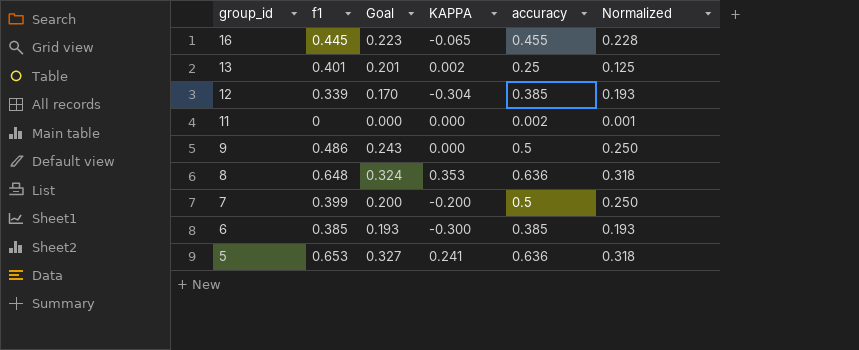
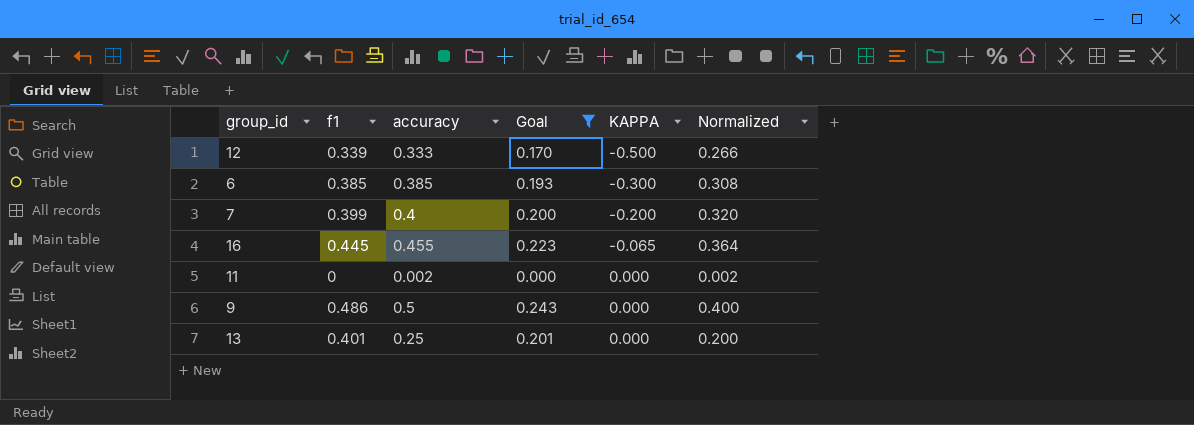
filter: none -> Goal <= 0.243
row order: group_id descending -> KAPPA ascending
column accuracy | position: 5 -> 3
column Normalized | formula: [accuracy] * 0.5 -> [accuracy] * 0.8
12 | accuracy: 0.385 -> 0.333
12 | KAPPA: -0.304 -> -0.500
7 | accuracy: 0.5 -> 0.4
13 | KAPPA: 0.002 -> 0.000

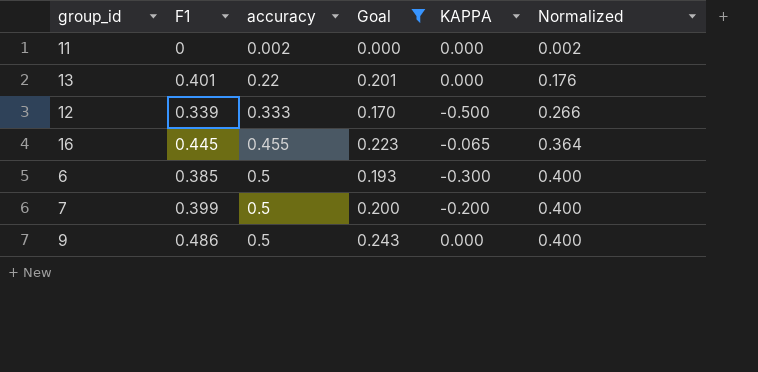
row order: KAPPA ascending -> accuracy ascending
column name: f1 -> F1
13 | accuracy: 0.25 -> 0.22
13 | Normalized: 0.200 -> 0.176
6 | accuracy: 0.385 -> 0.5
6 | Normalized: 0.308 -> 0.400
7 | accuracy: 0.4 -> 0.5
7 | Normalized: 0.320 -> 0.400

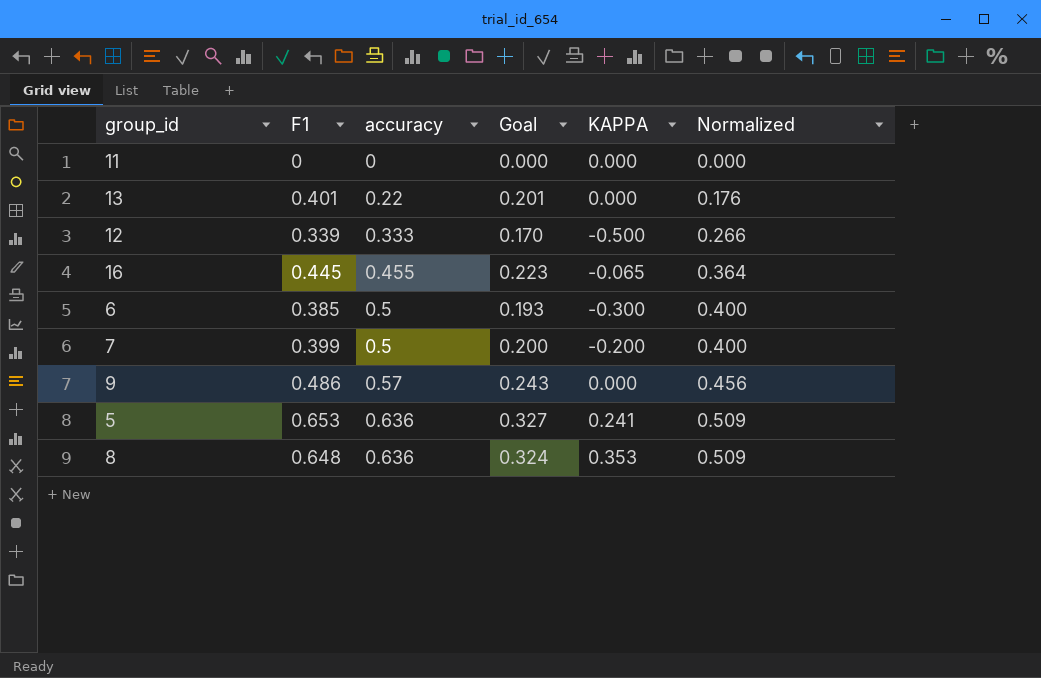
filter: Goal <= 0.243 -> none
11 | accuracy: 0.002 -> 0
11 | Normalized: 0.002 -> 0.000
9 | accuracy: 0.5 -> 0.57
9 | Normalized: 0.400 -> 0.456

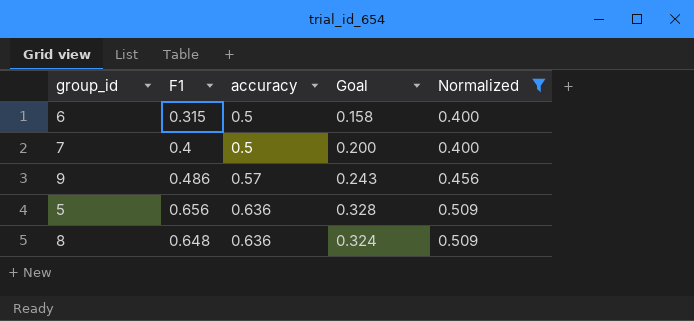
filter: none -> Normalized >= 0.400
column KAPPA | position: 5 -> none
6 | F1: 0.385 -> 0.315
6 | Goal: 0.193 -> 0.158
7 | F1: 0.399 -> 0.4
5 | F1: 0.653 -> 0.656
5 | Goal: 0.327 -> 0.328

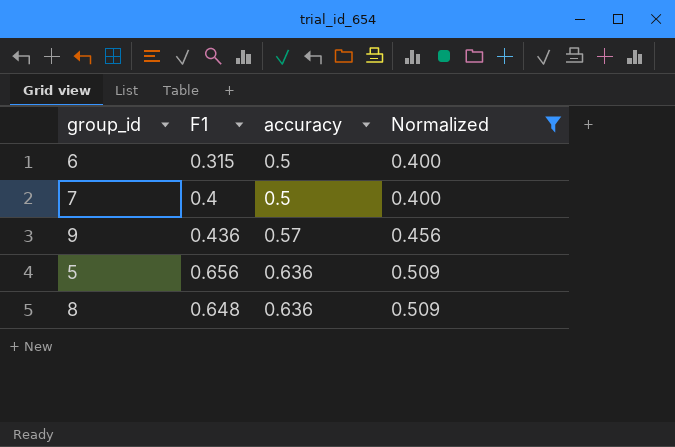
column Goal | formula: [F1] * 0.5 -> none
9 | F1: 0.486 -> 0.436

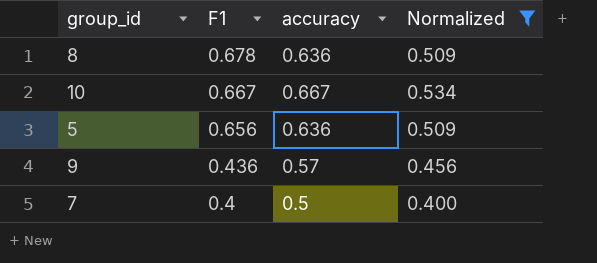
row order: accuracy ascending -> F1 descending
row 6: 0.315 | 0.5 | 0.400 -> none
8 | F1: 0.648 -> 0.678
row 10: none -> 0.667 | 0.667 | 0.534

